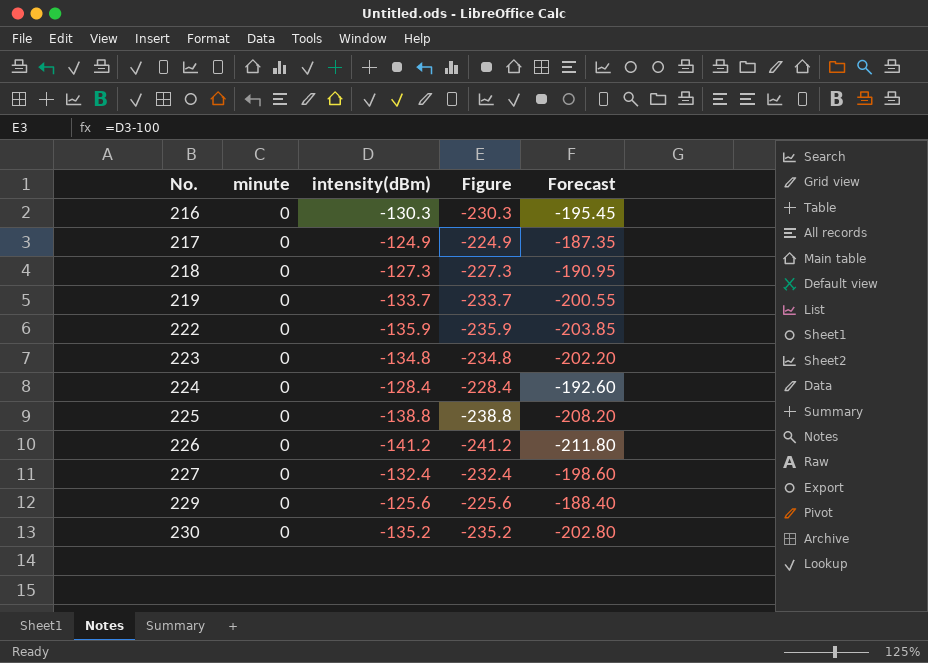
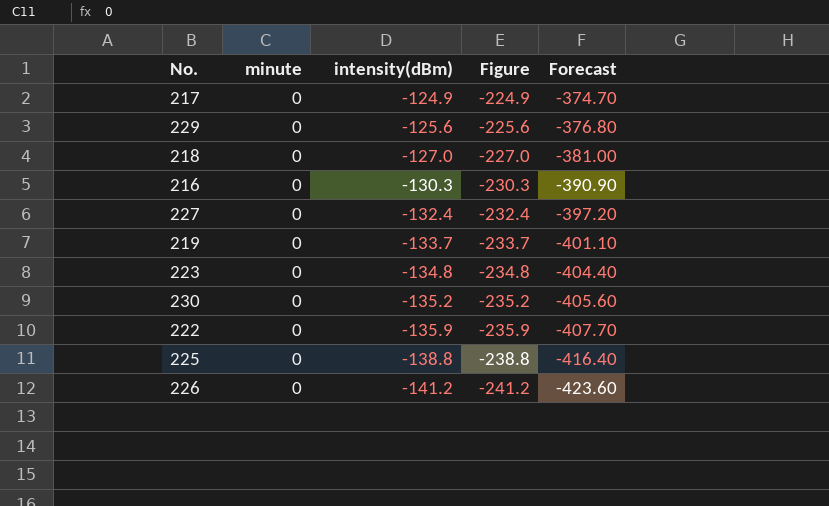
row order: No. ascending -> intensity(dBm) descending
column Forecast | formula: [intensity(dBm)] * 1.5 -> [intensity(dBm)] * 3
row 224: 0 | -128.4 | -228.4 | -192.60 -> none
218 | intensity(dBm): -127.3 -> -127.0
218 | Figure: -227.3 -> -227.0

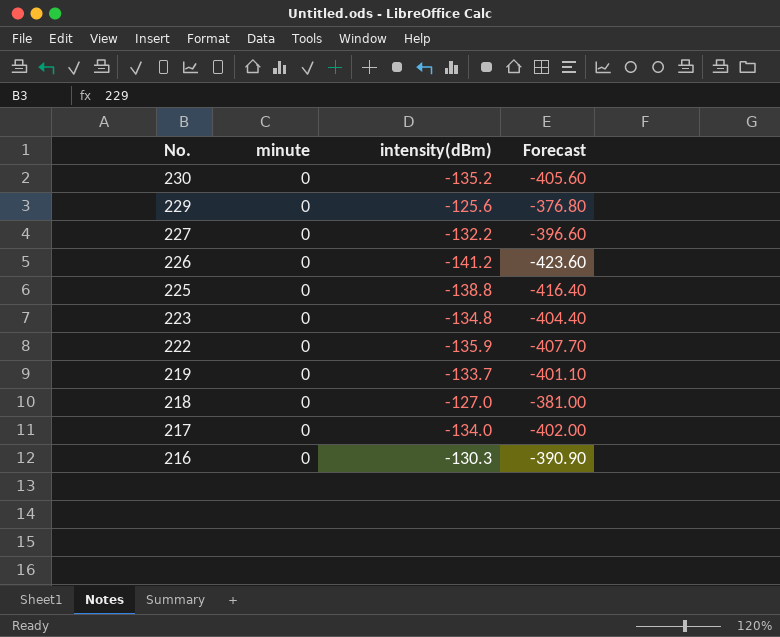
row order: intensity(dBm) descending -> No. descending
column Figure | formula: [intensity(dBm)] - 100 -> none
227 | intensity(dBm): -132.4 -> -132.2
227 | Forecast: -397.20 -> -396.60
217 | intensity(dBm): -124.9 -> -134.0
217 | Forecast: -374.70 -> -402.00

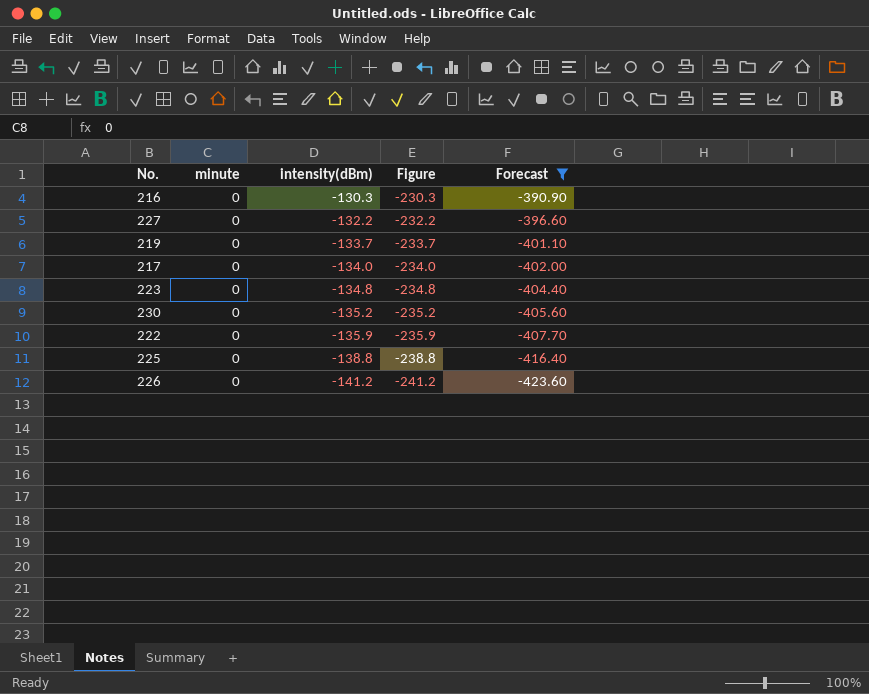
filter: none -> Forecast <= -390.90
row order: No. descending -> intensity(dBm) descending
column Figure | formula: none -> [intensity(dBm)] - 100

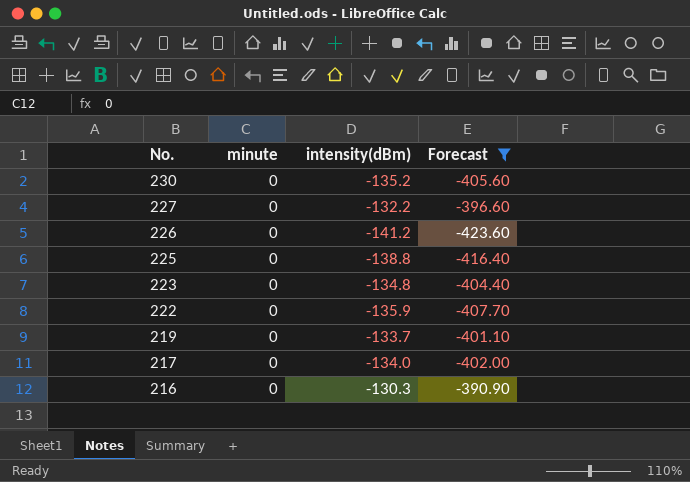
row order: intensity(dBm) descending -> No. descending
column Figure | formula: [intensity(dBm)] - 100 -> none

